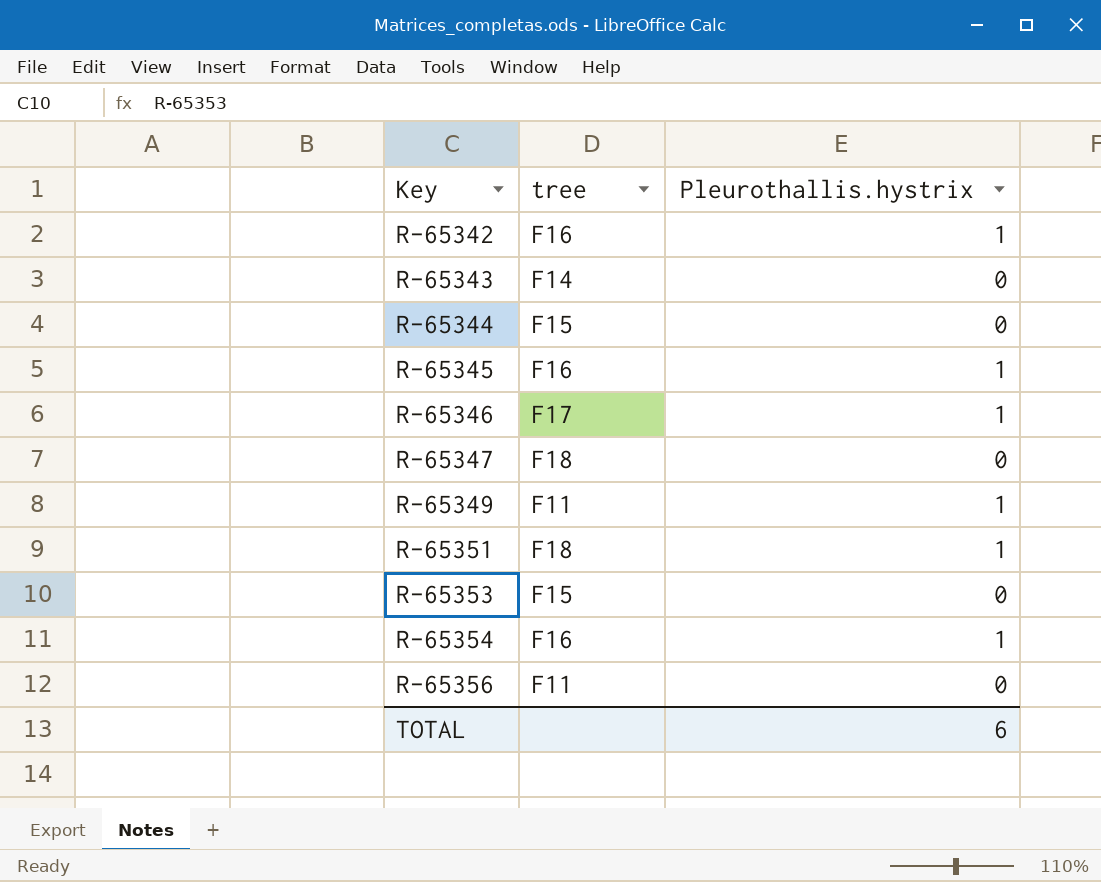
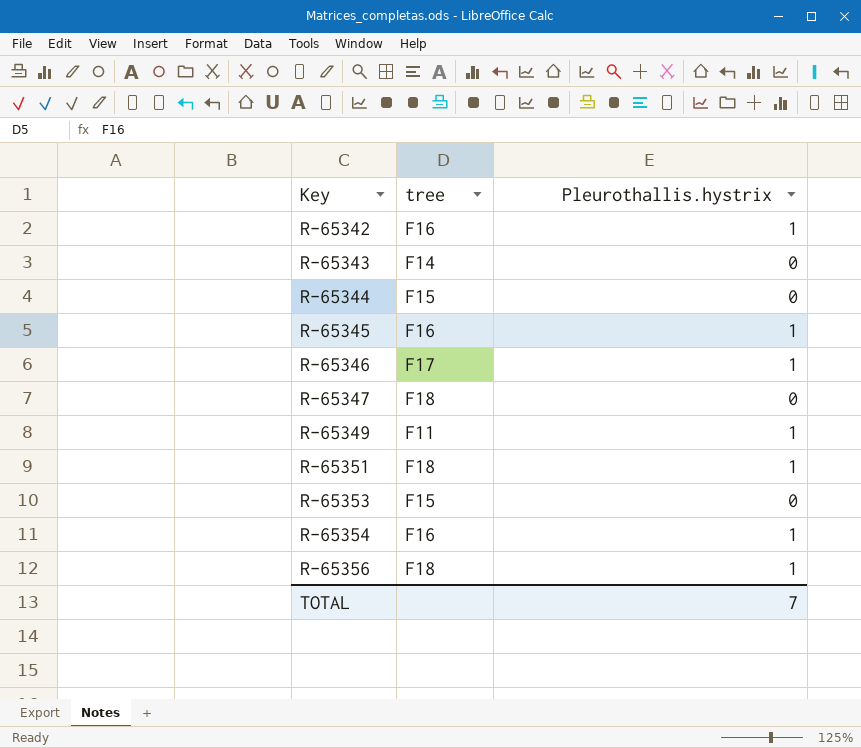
R-65356 | tree: F11 -> F18
R-65356 | Pleurothallis.hystrix: 0 -> 1
TOTAL | Pleurothallis.hystrix: 6 -> 7

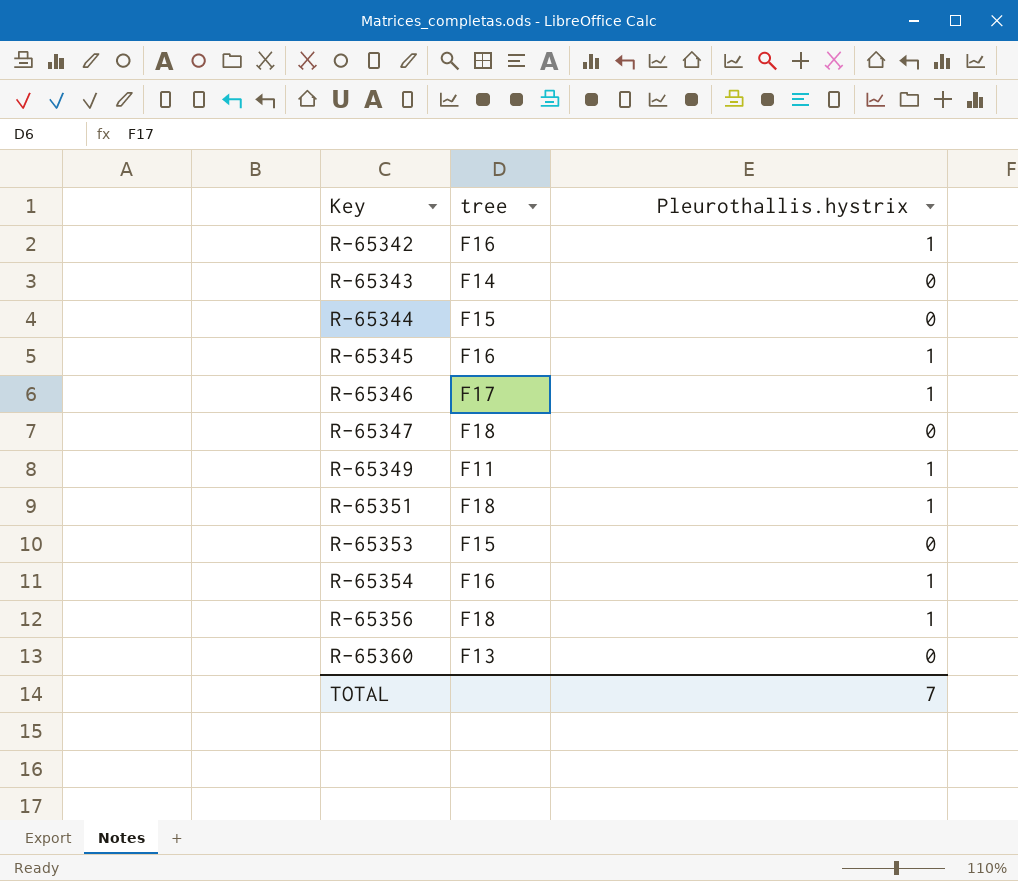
row R-65360: none -> F13 | 0

